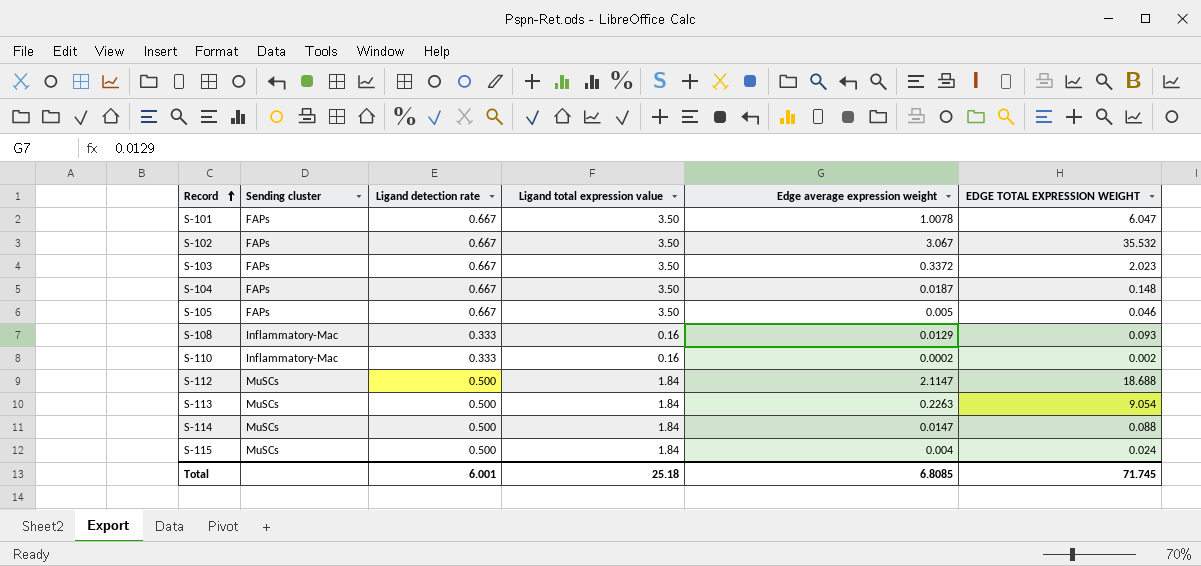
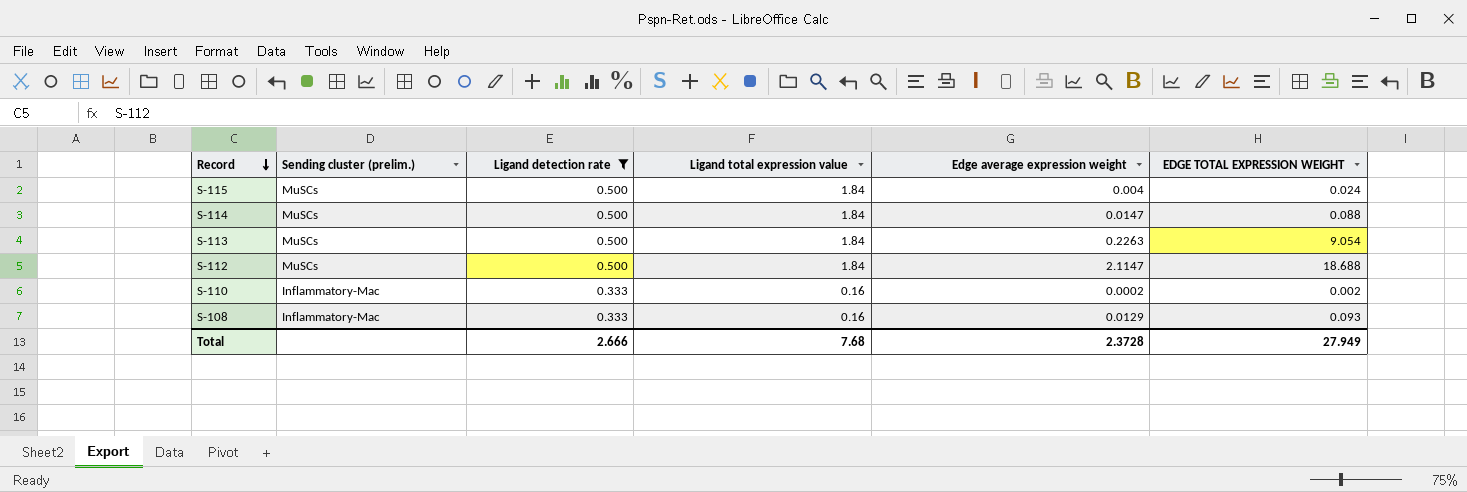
filter: none -> Ligand detection rate != 0.667
row order: Record ascending -> Record descending
column name: Sending cluster -> Sending cluster (prelim.)
Total | Ligand detection rate: 6.001 -> 2.666
Total | Ligand total expression value: 25.18 -> 7.68
Total | Edge average expression weight: 6.8085 -> 2.3728
Total | EDGE TOTAL EXPRESSION WEIGHT: 71.745 -> 27.949

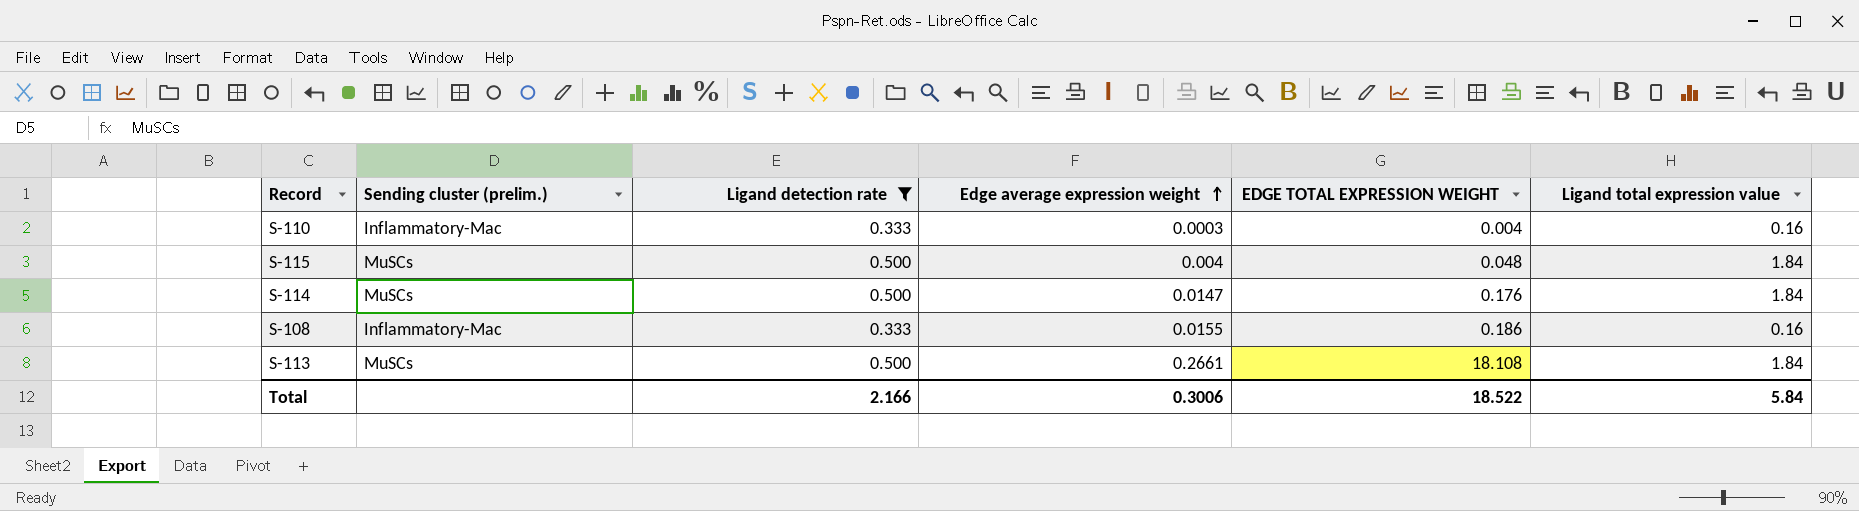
row order: Record descending -> Edge average expression weight ascending
column Ligand total expression value | position: 4 -> 6
row S-112: MuSCs | 0.500 | 1.84 | 2.1147 | 18.688 -> none
S-110 | Edge average expression weight: 0.0002 -> 0.0003
S-110 | EDGE TOTAL EXPRESSION WEIGHT: 0.002 -> 0.004
S-115 | EDGE TOTAL EXPRESSION WEIGHT: 0.024 -> 0.048
S-114 | EDGE TOTAL EXPRESSION WEIGHT: 0.088 -> 0.176
S-108 | Edge average expression weight: 0.0129 -> 0.0155
S-108 | EDGE TOTAL EXPRESSION WEIGHT: 0.093 -> 0.186
S-113 | Edge average expression weight: 0.2263 -> 0.2661
S-113 | EDGE TOTAL EXPRESSION WEIGHT: 9.054 -> 18.108
Total | Ligand detection rate: 2.666 -> 2.166
Total | Edge average expression weight: 2.3728 -> 0.3006
Total | EDGE TOTAL EXPRESSION WEIGHT: 27.949 -> 18.522
Total | Ligand total expression value: 7.68 -> 5.84

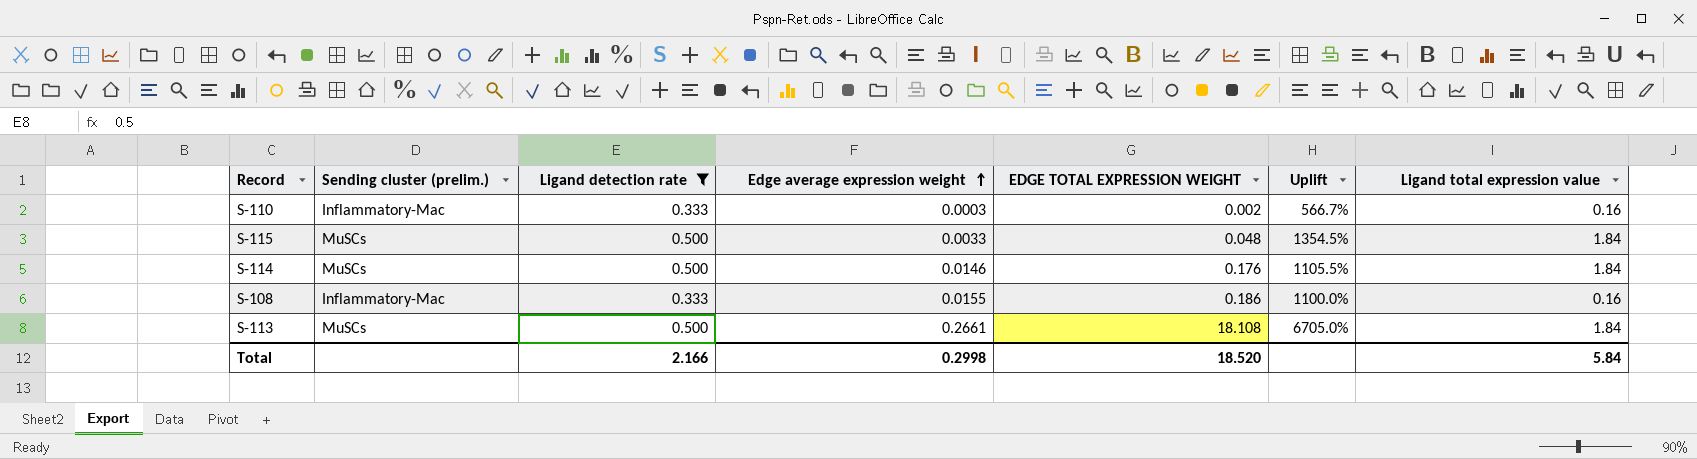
column Uplift | formula: none -> ([EDGE TOTAL EXPRESSION WEIGHT] - [Edge average expression weight]) / [Edge average expression weight]
S-110 | EDGE TOTAL EXPRESSION WEIGHT: 0.004 -> 0.002
S-115 | Edge average expression weight: 0.004 -> 0.0033
S-114 | Edge average expression weight: 0.0147 -> 0.0146
Total | Edge average expression weight: 0.3006 -> 0.2998
Total | EDGE TOTAL EXPRESSION WEIGHT: 18.522 -> 18.520

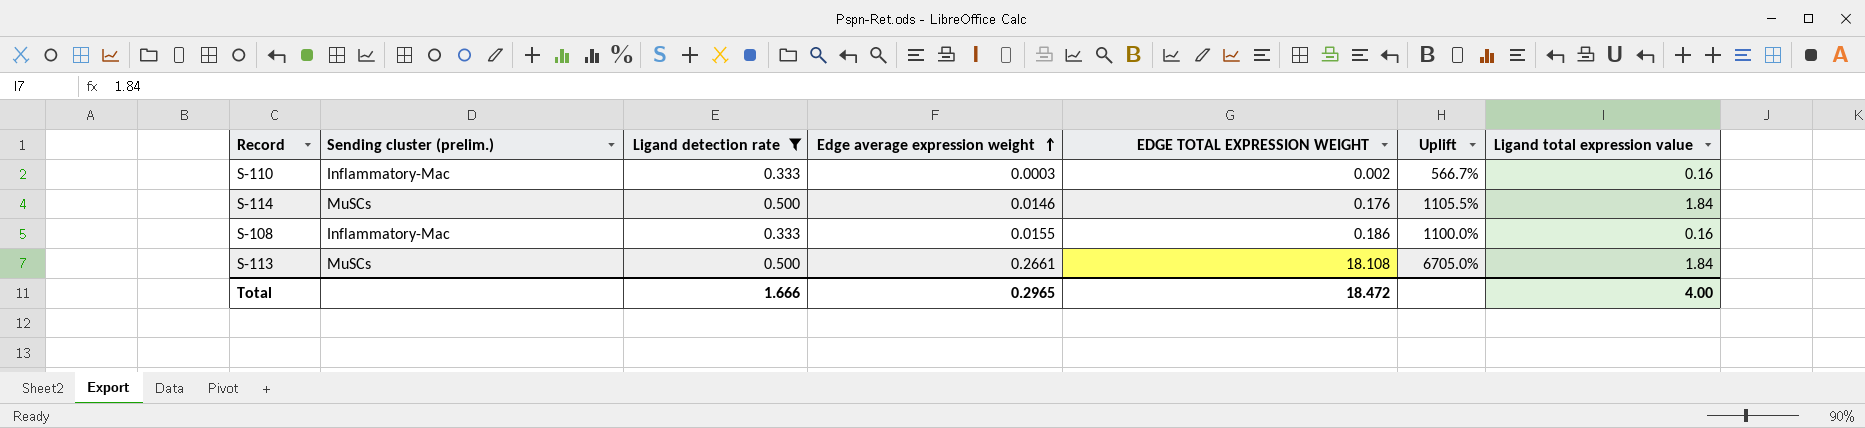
row S-115: MuSCs | 0.500 | 0.0033 | 0.048 | 1354.5% | 1.84 -> none
Total | Ligand detection rate: 2.166 -> 1.666
Total | Edge average expression weight: 0.2998 -> 0.2965
Total | EDGE TOTAL EXPRESSION WEIGHT: 18.520 -> 18.472
Total | Ligand total expression value: 5.84 -> 4.00

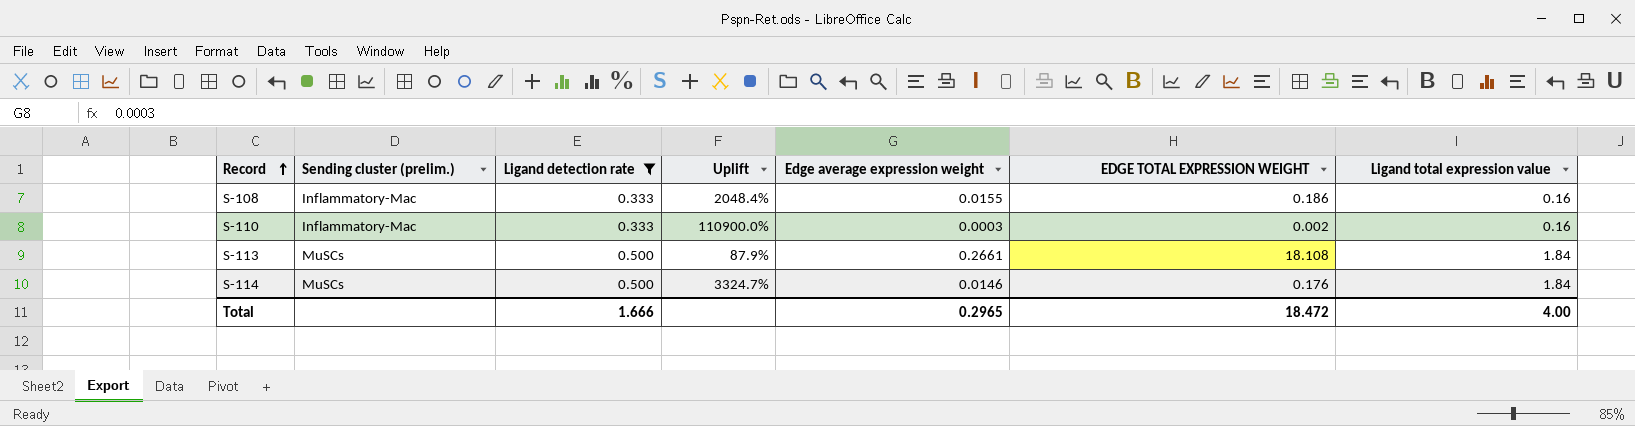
row order: Edge average expression weight ascending -> Record ascending
column Uplift | formula: ([EDGE TOTAL EXPRESSION WEIGHT] - [Edge average expression weight]) / [Edge average expression weight] -> ([Ligand detection rate] - [Edge average expression weight]) / [Edge average expression weight]
column Uplift | position: 6 -> 4

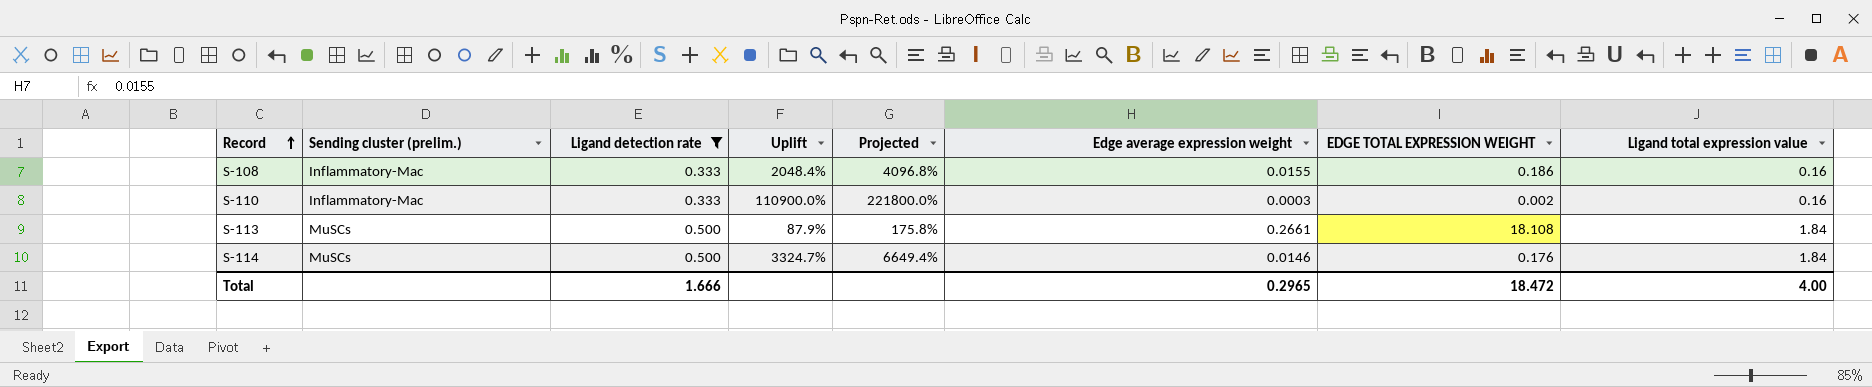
column Projected | formula: none -> [Uplift] * 2

